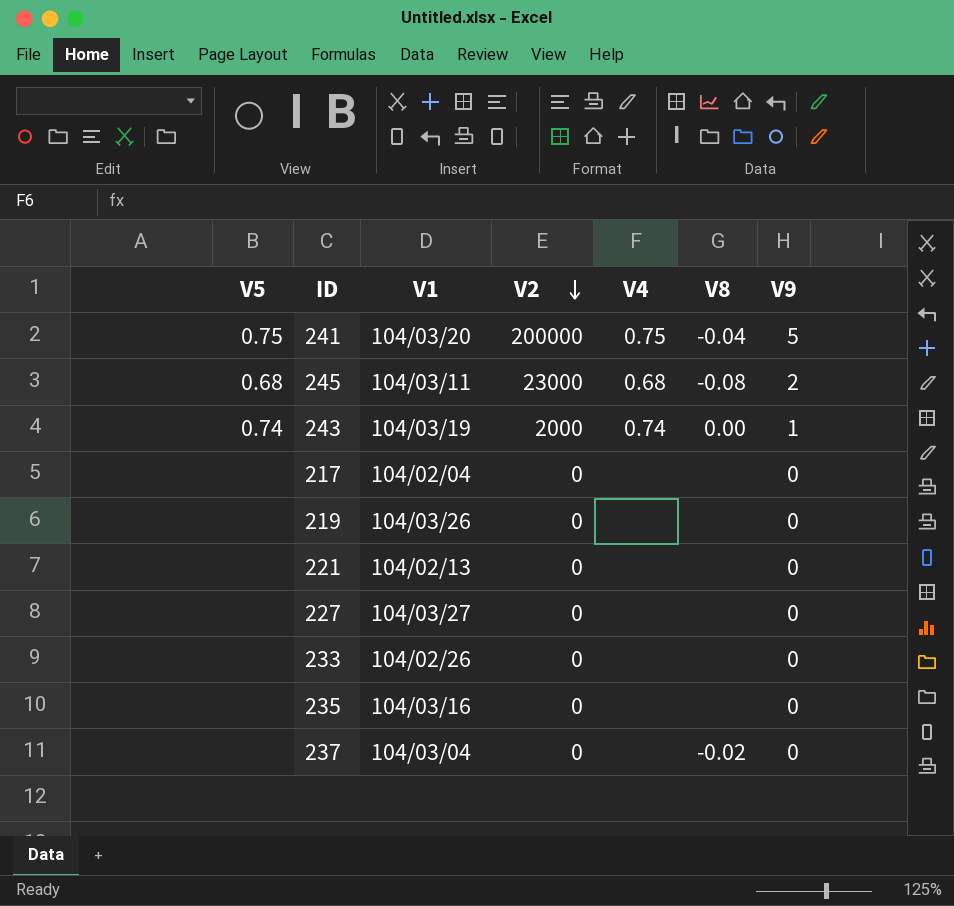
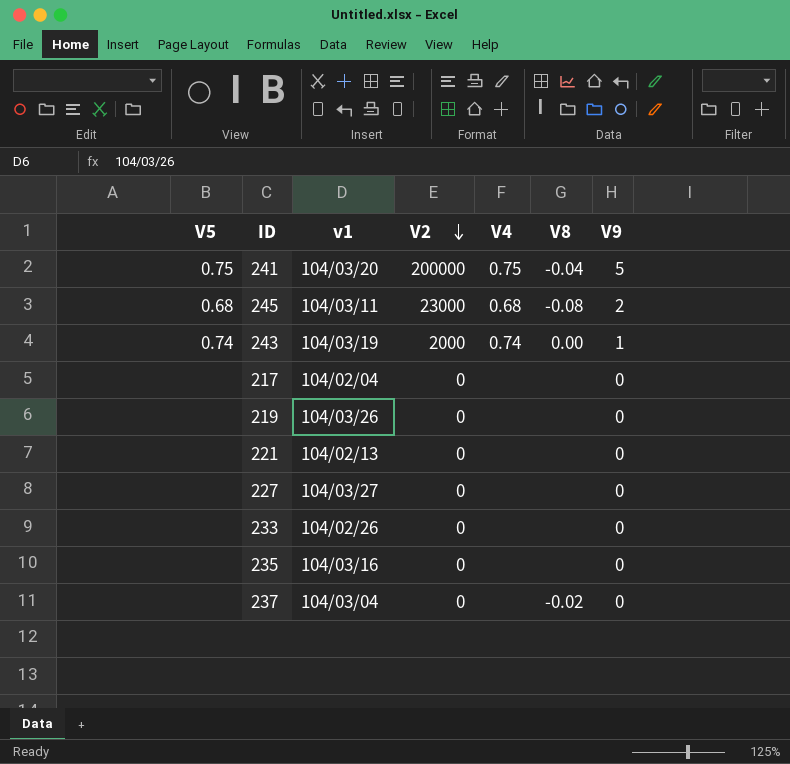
column name: V1 -> v1

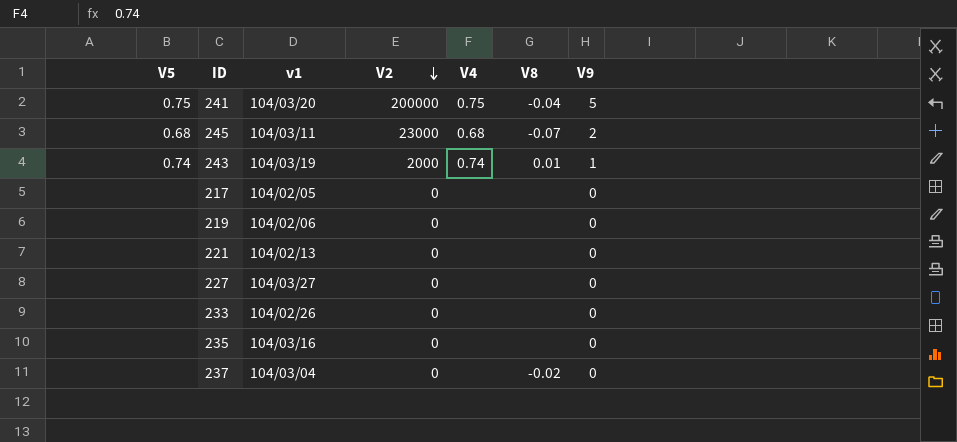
245 | V8: -0.08 -> -0.07
243 | V8: 0.00 -> 0.01
217 | v1: 104/02/04 -> 104/02/05
219 | v1: 104/03/26 -> 104/02/06

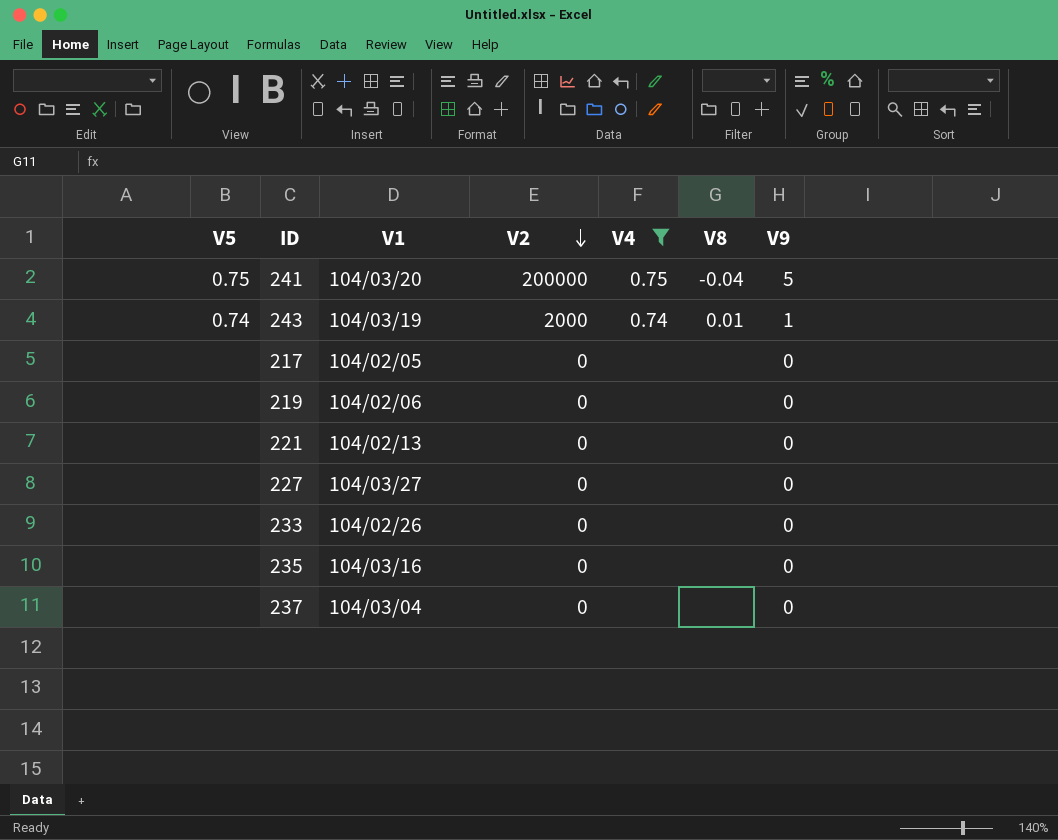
filter: none -> V4 != 0.68
column name: v1 -> V1
237 | V8: -0.02 -> none

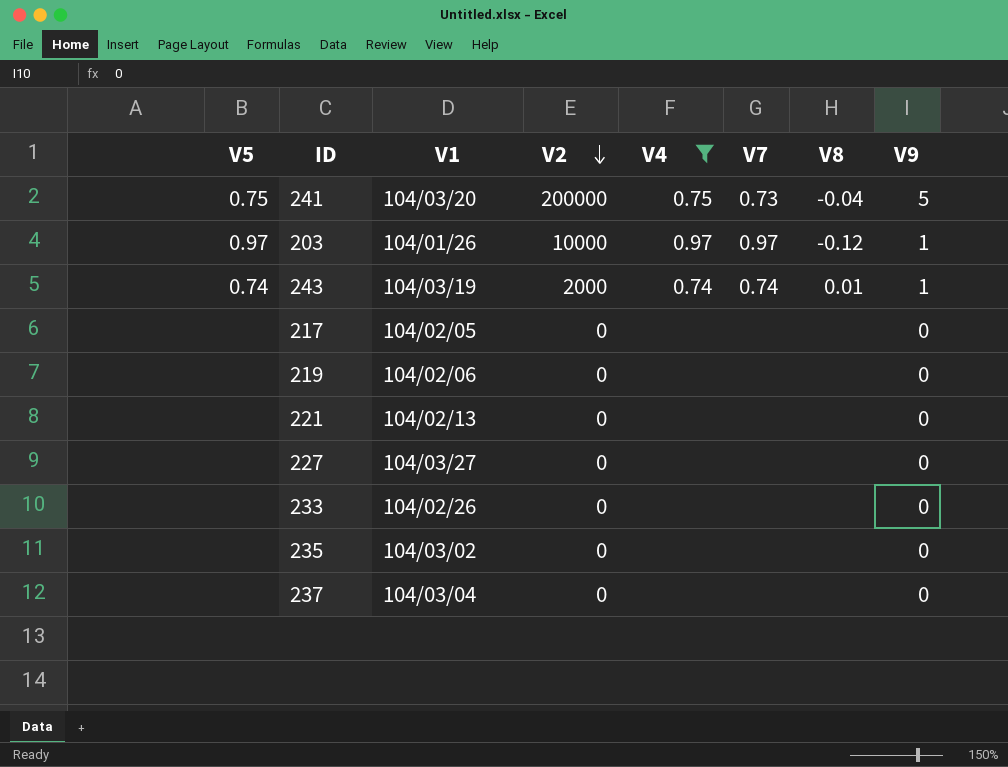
column V7 | position: none -> 6
row 203: none -> 0.97 | 104/01/26 | 10000 | 0.97 | 0.97 | -0.12 | 1
235 | V1: 104/03/16 -> 104/03/02

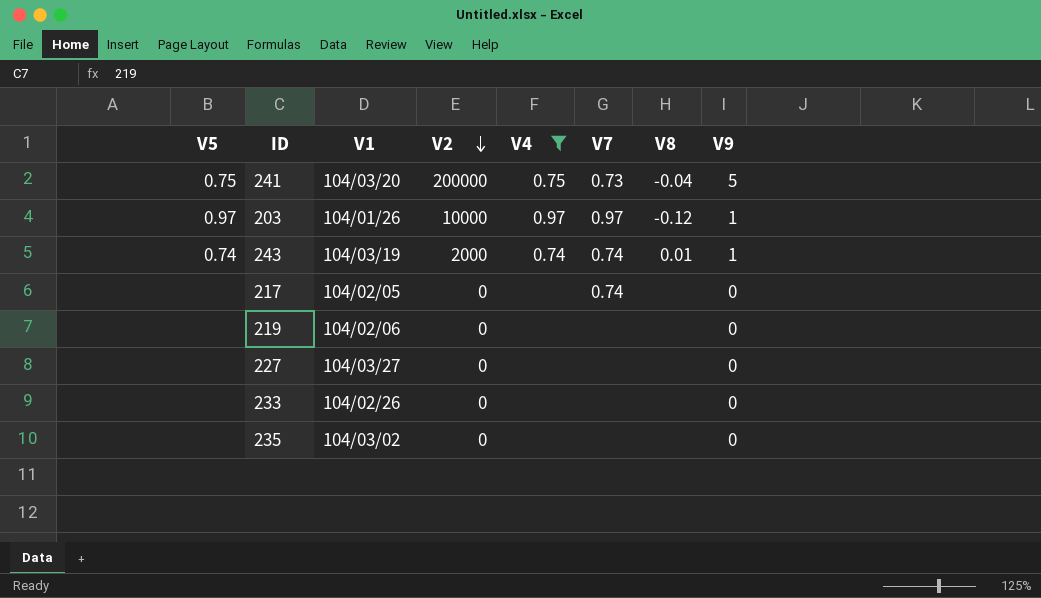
row 221: none | 104/02/13 | 0 | none | none | none | 0 -> none
row 237: none | 104/03/04 | 0 | none | none | none | 0 -> none
217 | V7: none -> 0.74

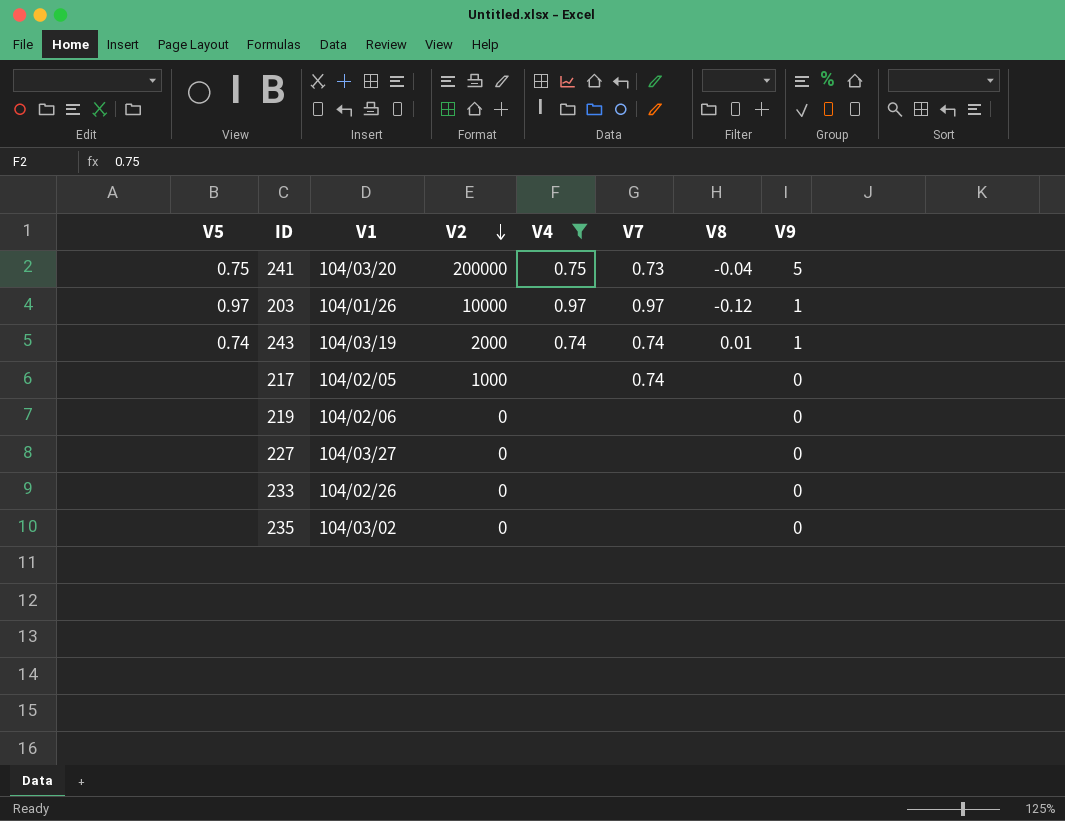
217 | V2: 0 -> 1000

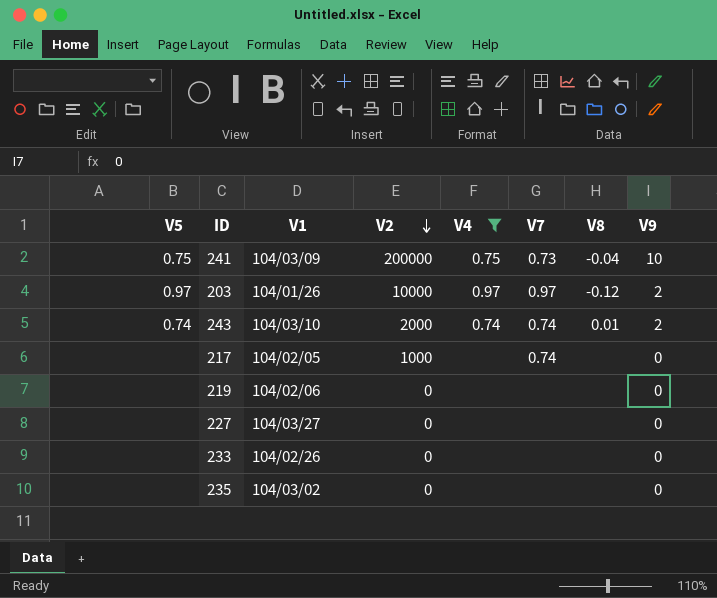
241 | V1: 104/03/20 -> 104/03/09
241 | V9: 5 -> 10
203 | V9: 1 -> 2
243 | V1: 104/03/19 -> 104/03/10
243 | V9: 1 -> 2

